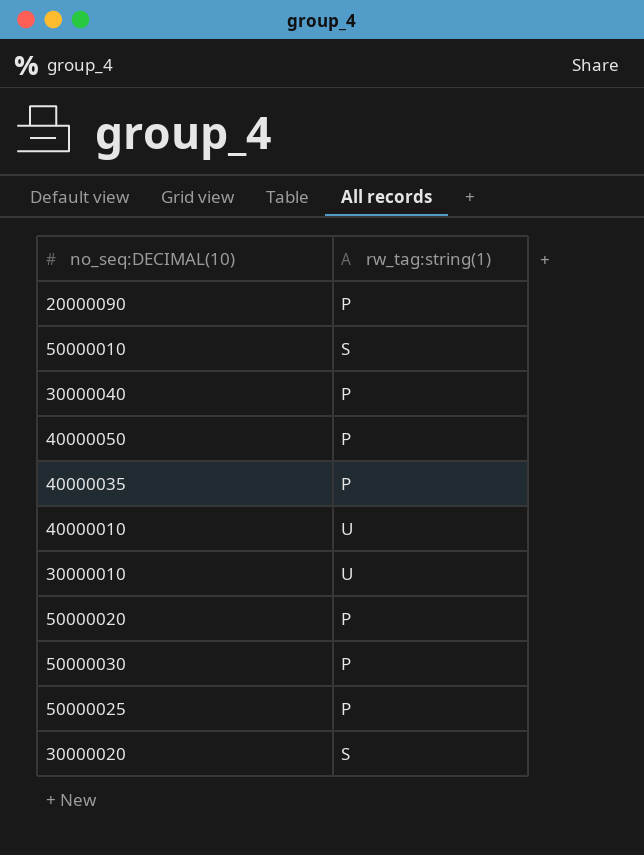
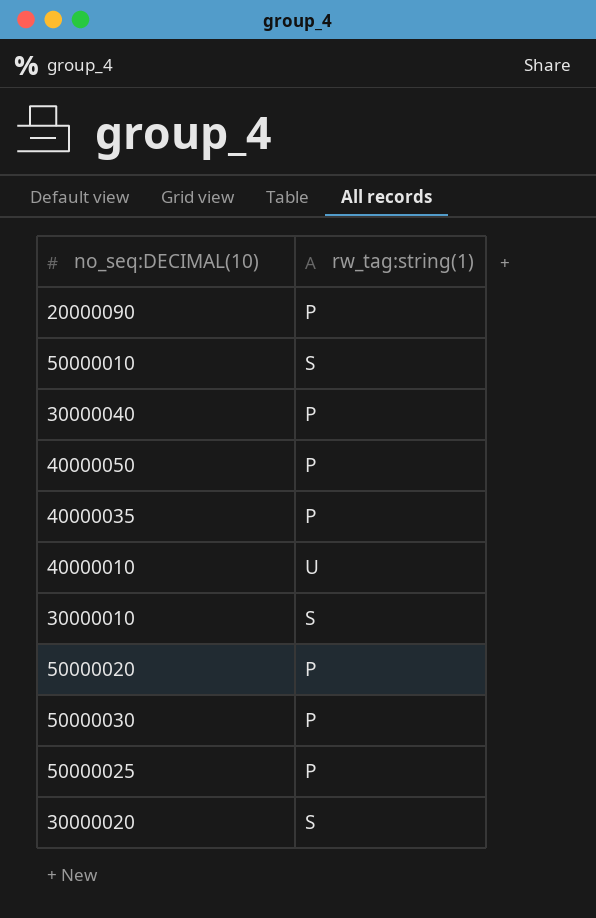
30000010 | rw_tag:string(1): U -> S

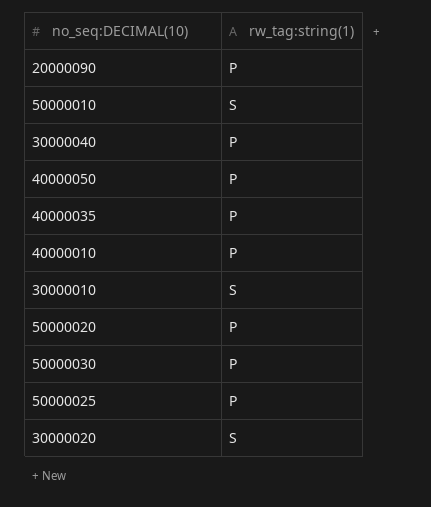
40000010 | rw_tag:string(1): U -> P

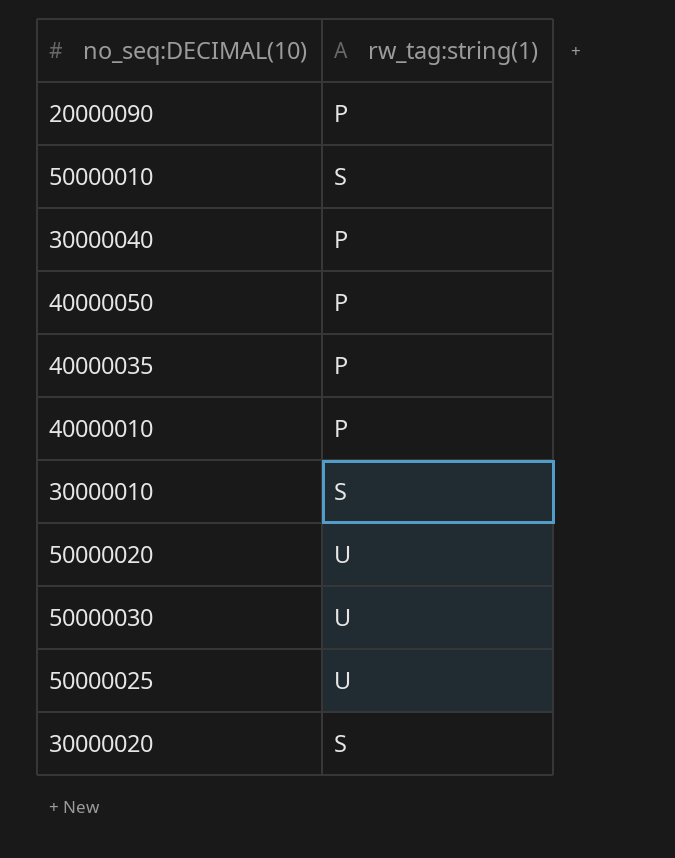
50000020 | rw_tag:string(1): P -> U
50000030 | rw_tag:string(1): P -> U
50000025 | rw_tag:string(1): P -> U

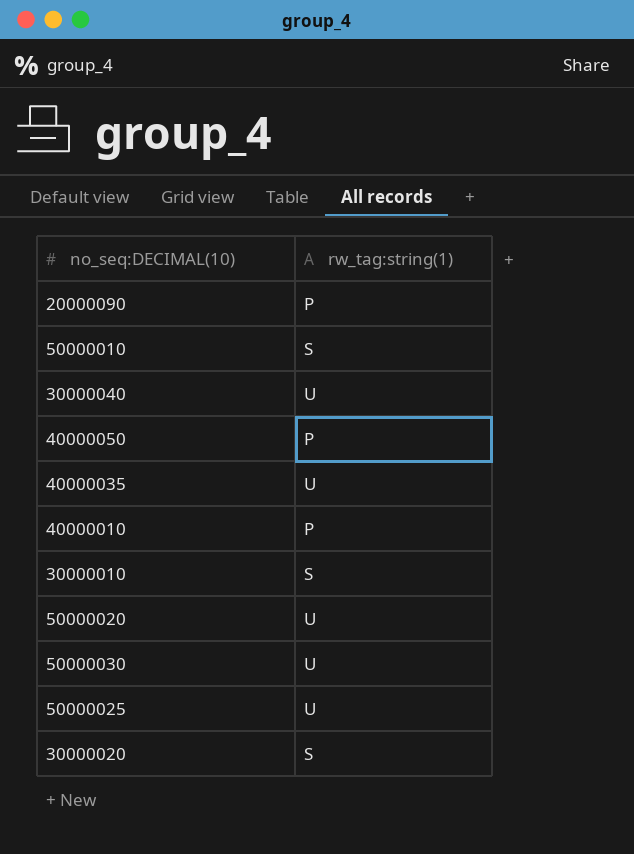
30000040 | rw_tag:string(1): P -> U
40000035 | rw_tag:string(1): P -> U

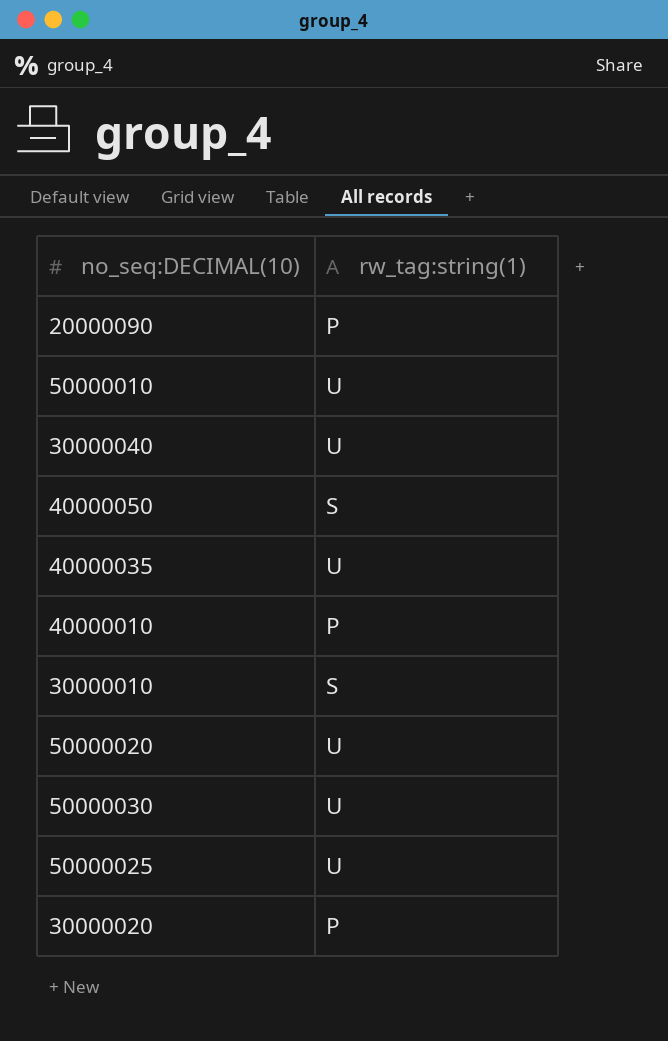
50000010 | rw_tag:string(1): S -> U
40000050 | rw_tag:string(1): P -> S
30000020 | rw_tag:string(1): S -> P

